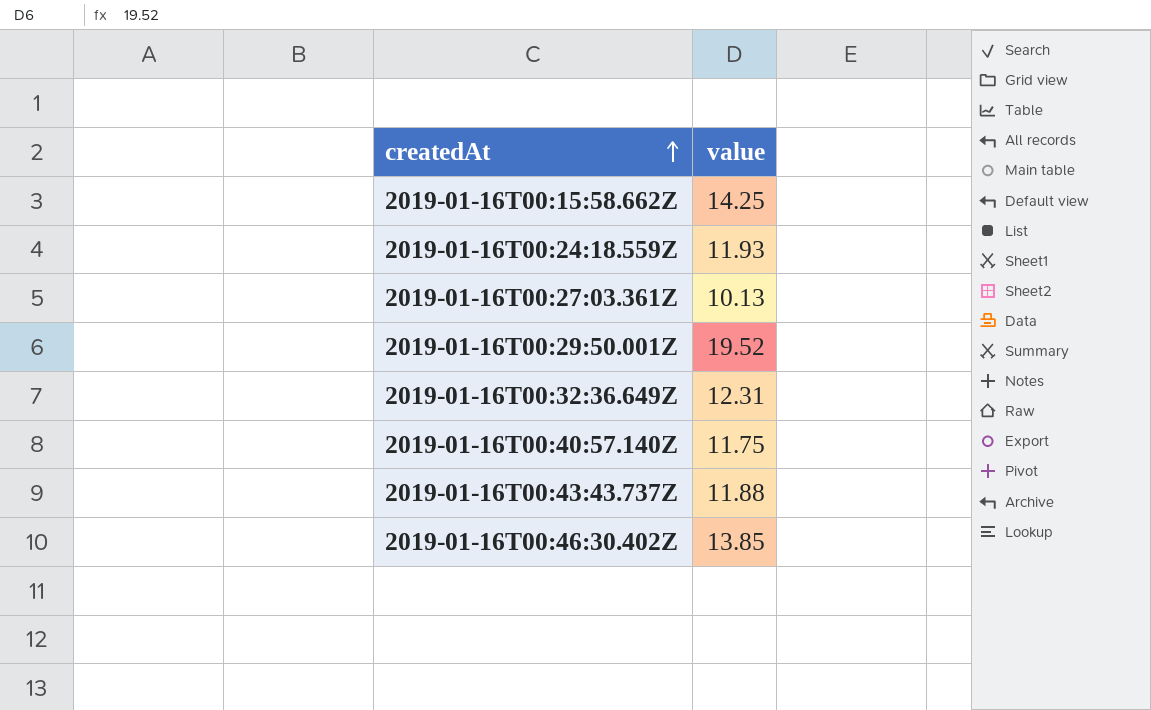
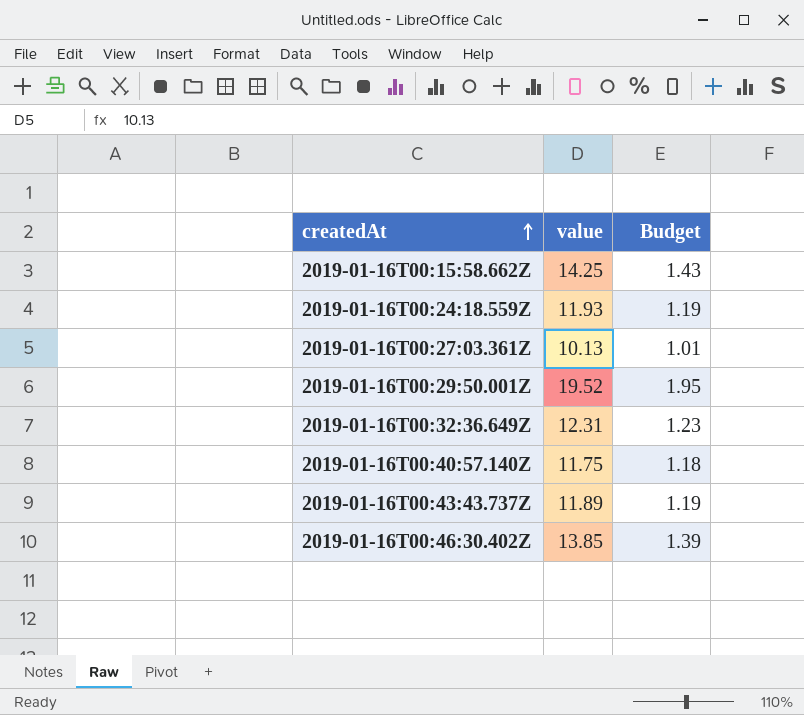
column Budget | formula: none -> [value] * 0.1
2019-01-16T00:43:43.737Z | value: 11.88 -> 11.89

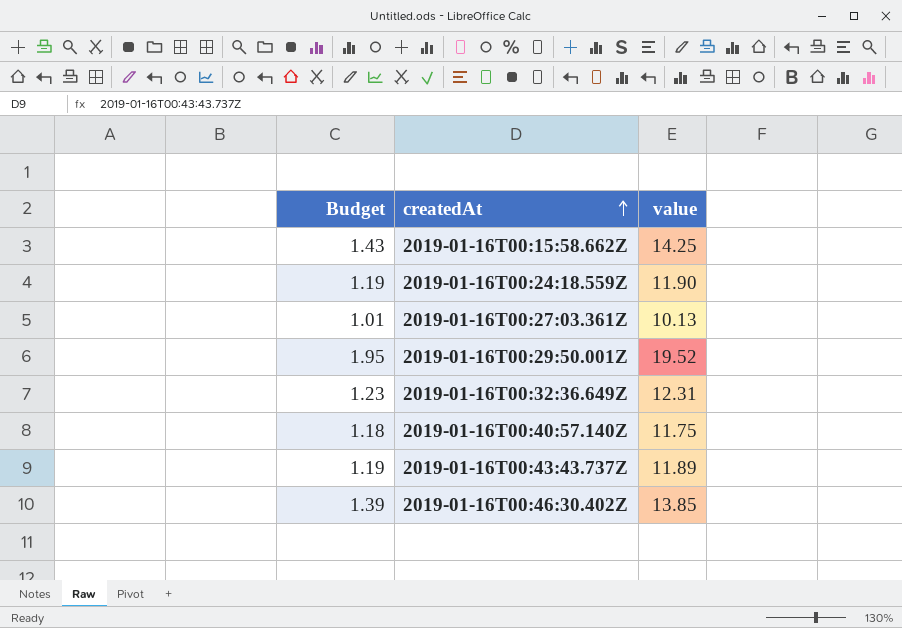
column Budget | position: 3 -> 1
2019-01-16T00:24:18.559Z | value: 11.93 -> 11.90

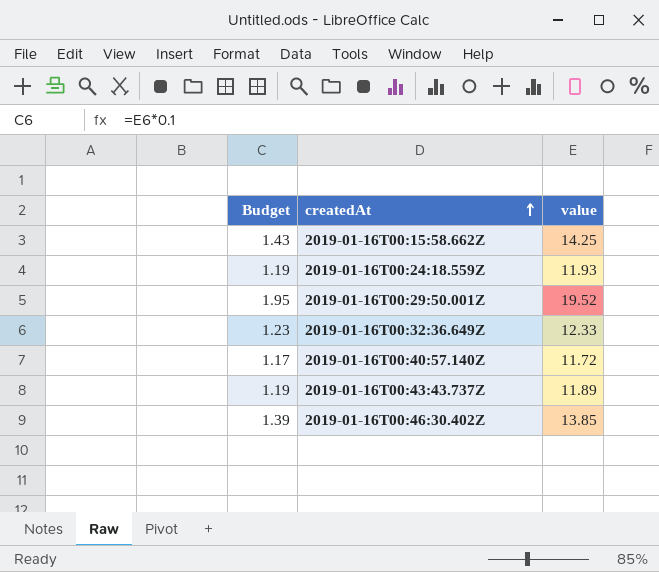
row 2019-01-16T00:27:03.361Z: 1.01 | 10.13 -> none
2019-01-16T00:24:18.559Z | value: 11.90 -> 11.93
2019-01-16T00:32:36.649Z | value: 12.31 -> 12.33
2019-01-16T00:40:57.140Z | Budget: 1.18 -> 1.17
2019-01-16T00:40:57.140Z | value: 11.75 -> 11.72

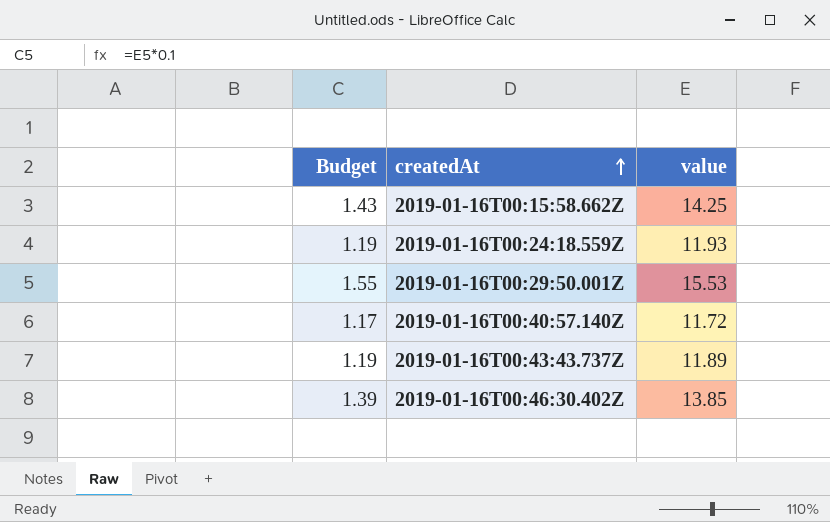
row 2019-01-16T00:32:36.649Z: 1.23 | 12.33 -> none
2019-01-16T00:29:50.001Z | Budget: 1.95 -> 1.55
2019-01-16T00:29:50.001Z | value: 19.52 -> 15.53

